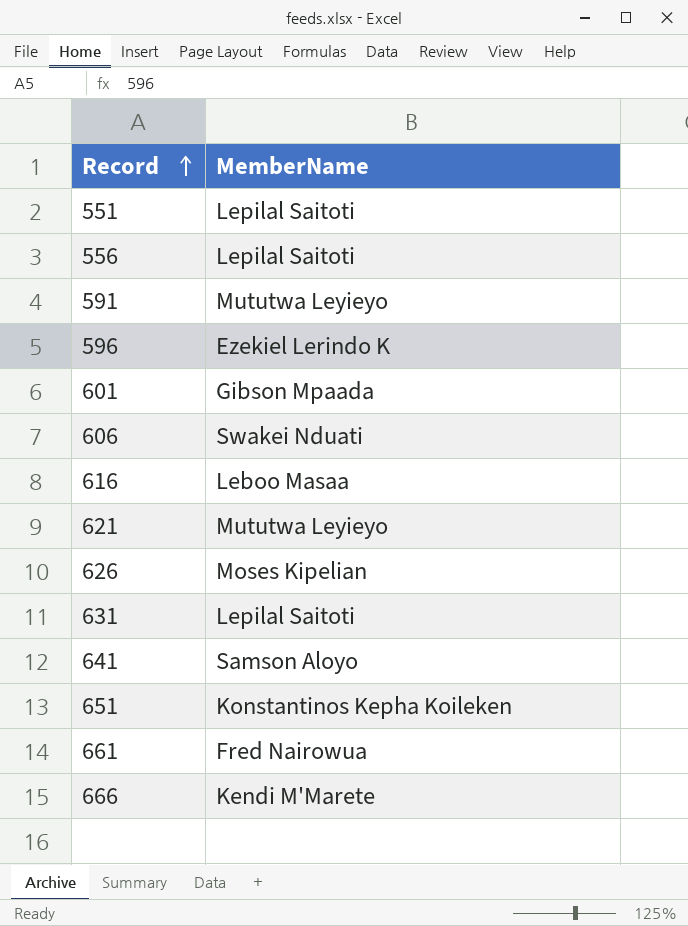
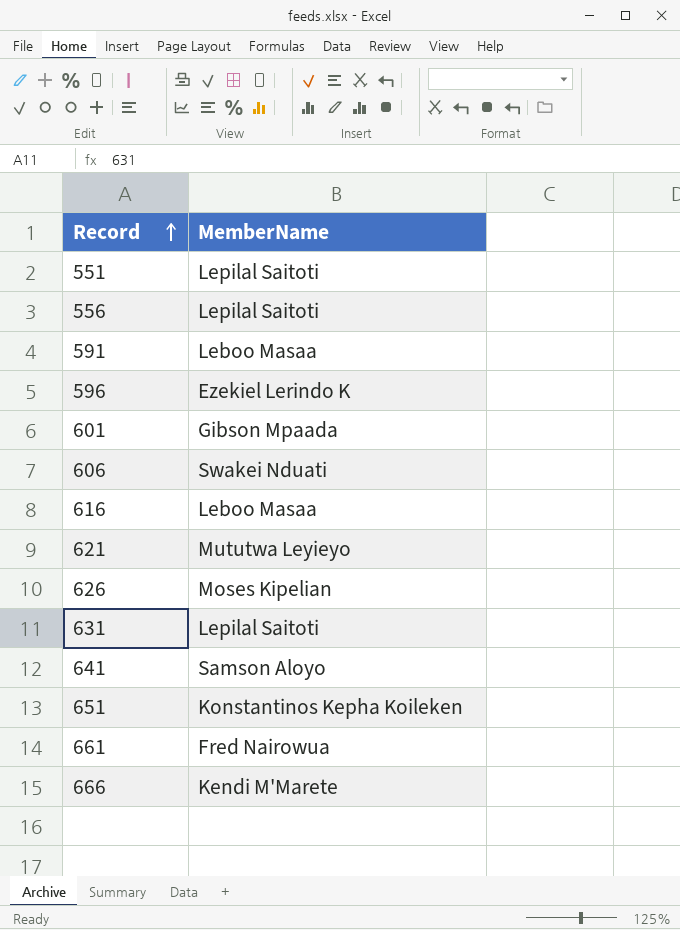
591 | MemberName: Mututwa Leyieyo -> Leboo Masaa

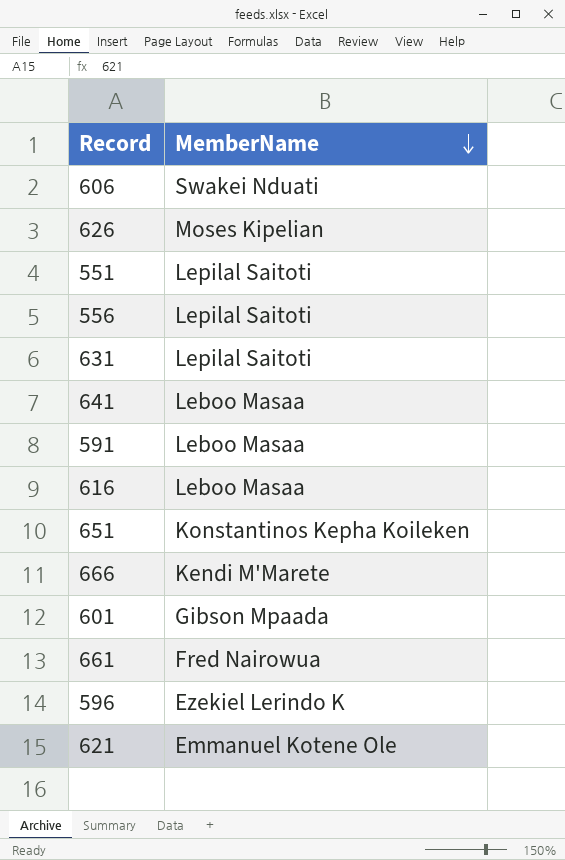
row order: Record ascending -> MemberName descending
641 | MemberName: Samson Aloyo -> Leboo Masaa
621 | MemberName: Mututwa Leyieyo -> Emmanuel Kotene Ole

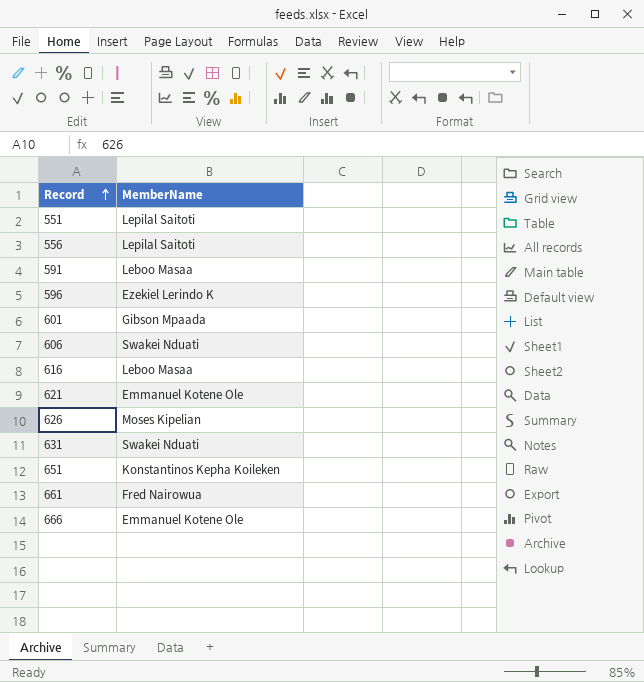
row order: MemberName descending -> Record ascending
row 641: Leboo Masaa -> none
631 | MemberName: Lepilal Saitoti -> Swakei Nduati
666 | MemberName: Kendi M'Marete -> Emmanuel Kotene Ole

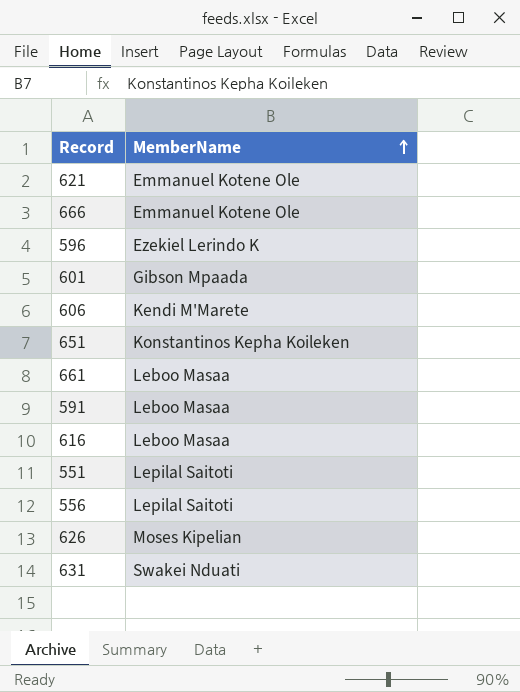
row order: Record ascending -> MemberName ascending
606 | MemberName: Swakei Nduati -> Kendi M'Marete
661 | MemberName: Fred Nairowua -> Leboo Masaa

